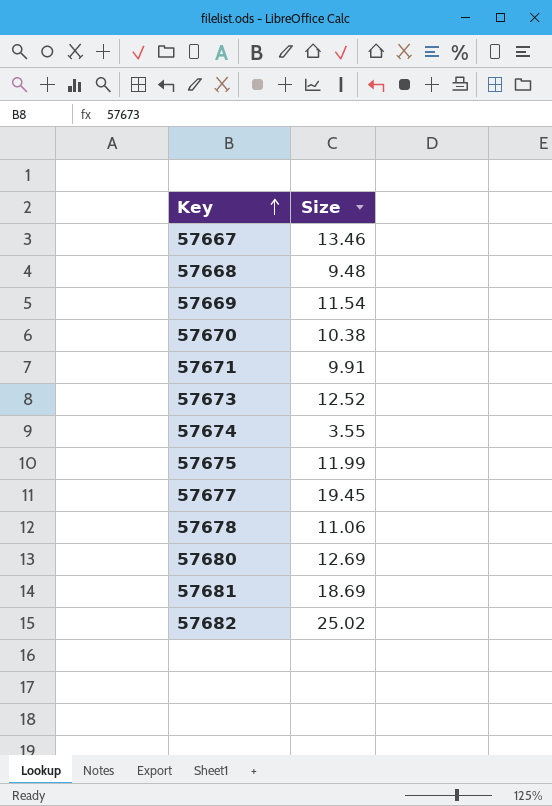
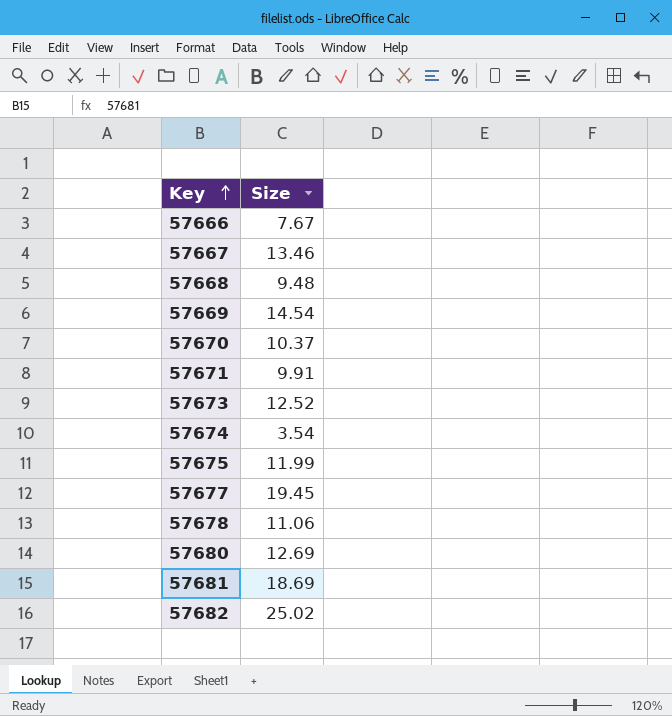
row 57666: none -> 7.67
57669 | Size: 11.54 -> 14.54
57670 | Size: 10.38 -> 10.37
57674 | Size: 3.55 -> 3.54

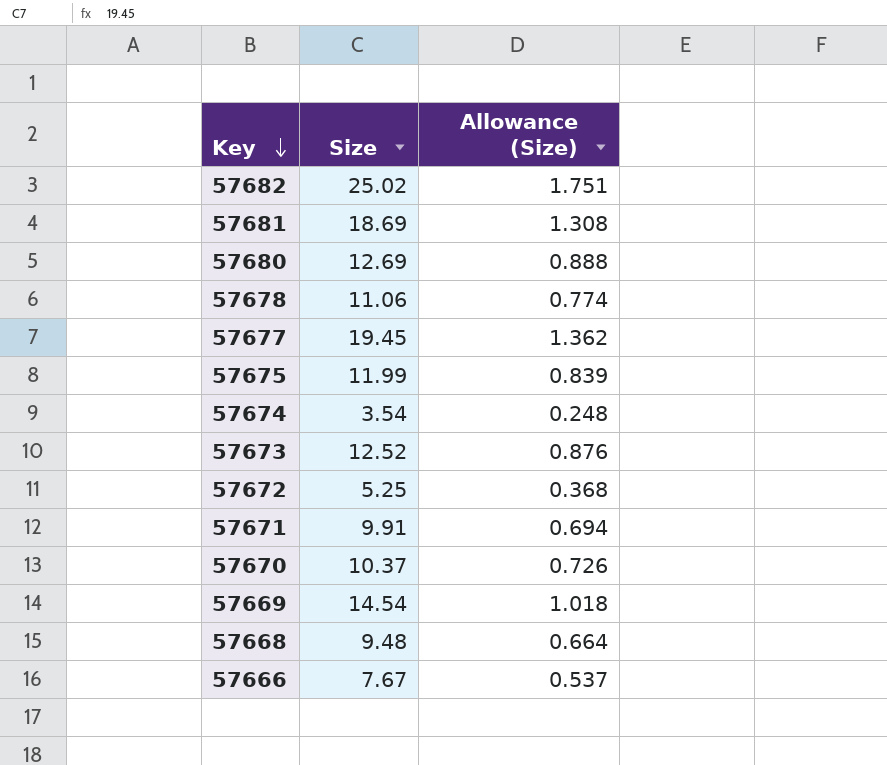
row order: Key ascending -> Key descending
column Allowance (Size) | formula: none -> [Size] * 0.07
row 57667: 13.46 -> none
row 57672: none -> 5.25 | 0.368

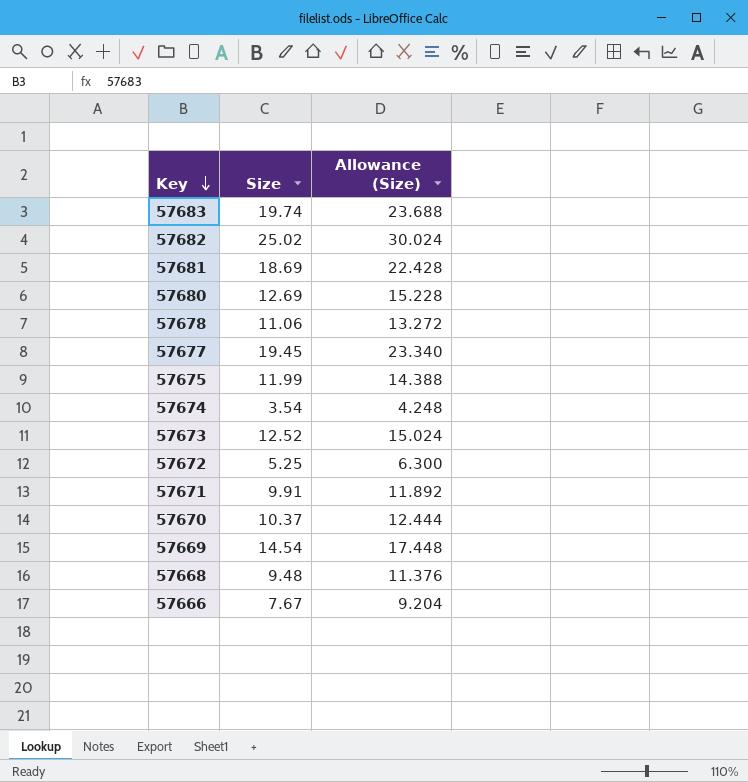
column Allowance (Size) | formula: [Size] * 0.07 -> [Size] * 1.2
row 57683: none -> 19.74 | 23.688

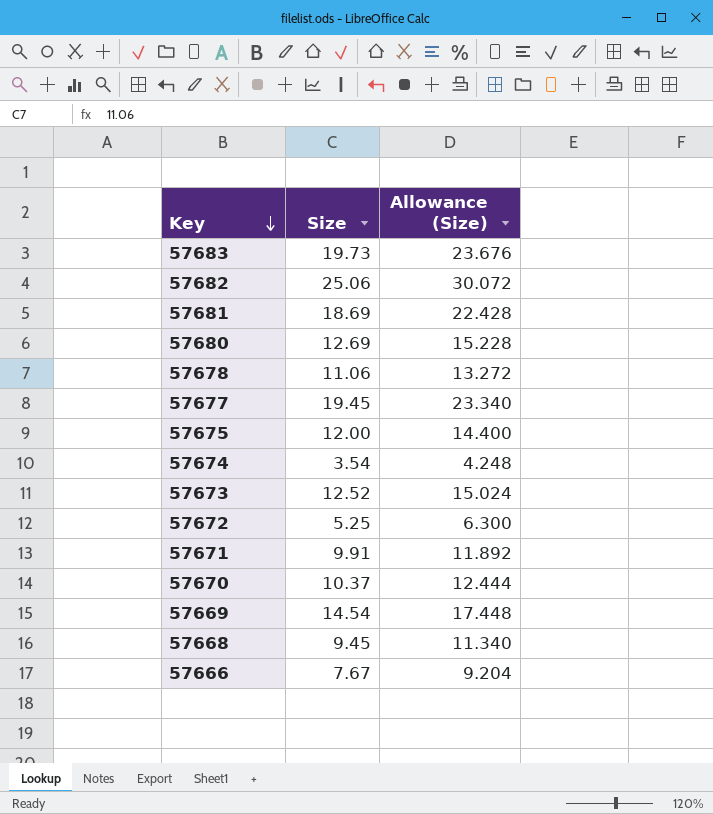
57683 | Size: 19.74 -> 19.73
57683 | Allowance (Size): 23.688 -> 23.676
57682 | Size: 25.02 -> 25.06
57682 | Allowance (Size): 30.024 -> 30.072
57675 | Size: 11.99 -> 12.00
57675 | Allowance (Size): 14.388 -> 14.400
57668 | Size: 9.48 -> 9.45
57668 | Allowance (Size): 11.376 -> 11.340

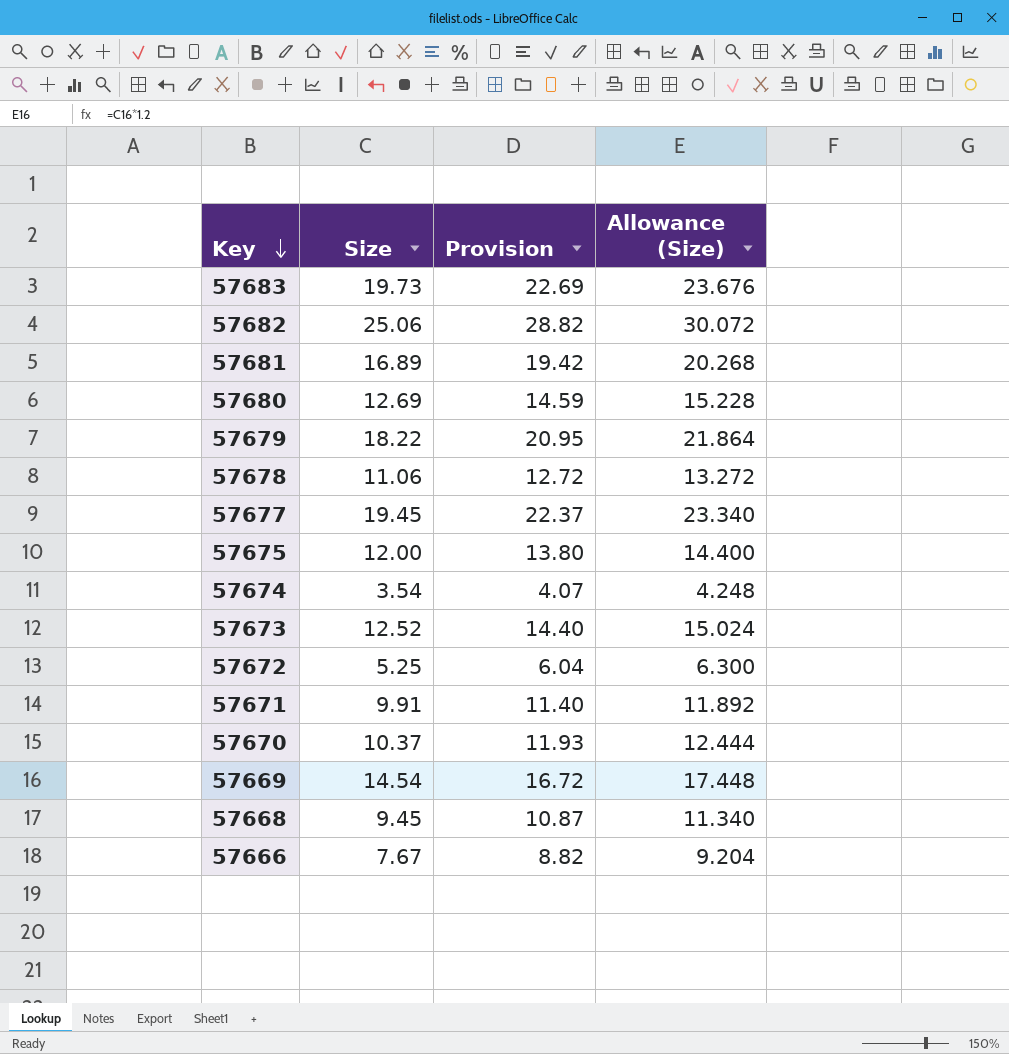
column Provision | formula: none -> [Size] * 1.15
57681 | Size: 18.69 -> 16.89
57681 | Allowance (Size): 22.428 -> 20.268
row 57679: none -> 18.22 | 20.95 | 21.864

